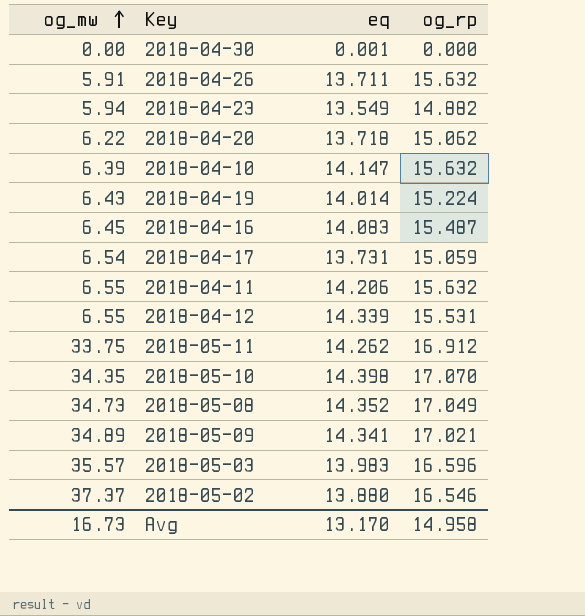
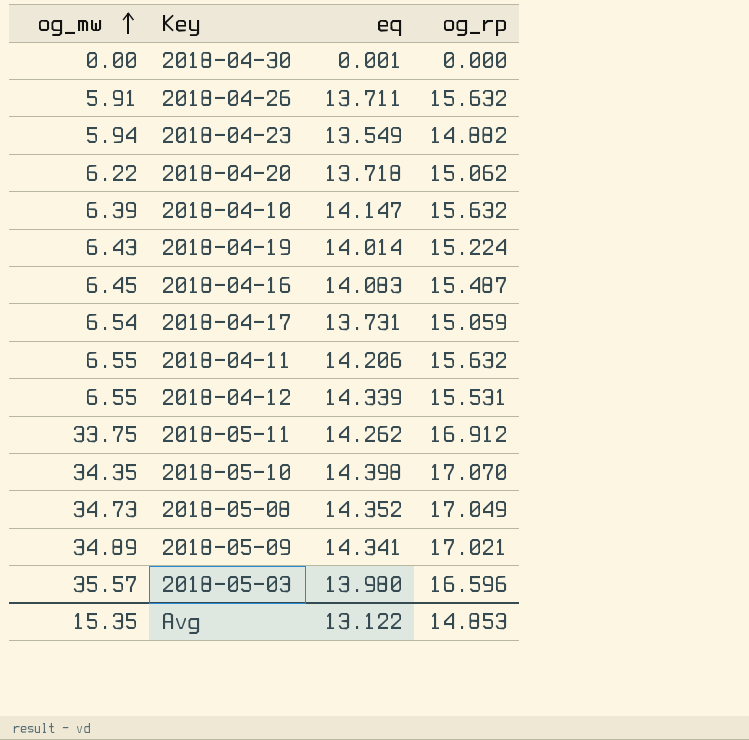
row 2018-05-02: 37.37 | 13.880 | 16.546 -> none
2018-05-03 | eq: 13.983 -> 13.980
Avg | og_mw: 16.73 -> 15.35
Avg | eq: 13.170 -> 13.122
Avg | og_rp: 14.958 -> 14.853

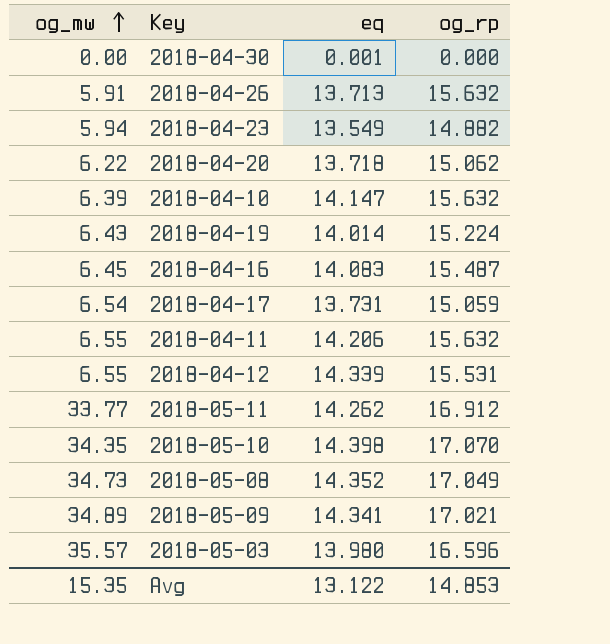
2018-04-26 | eq: 13.711 -> 13.713
2018-05-11 | og_mw: 33.75 -> 33.77

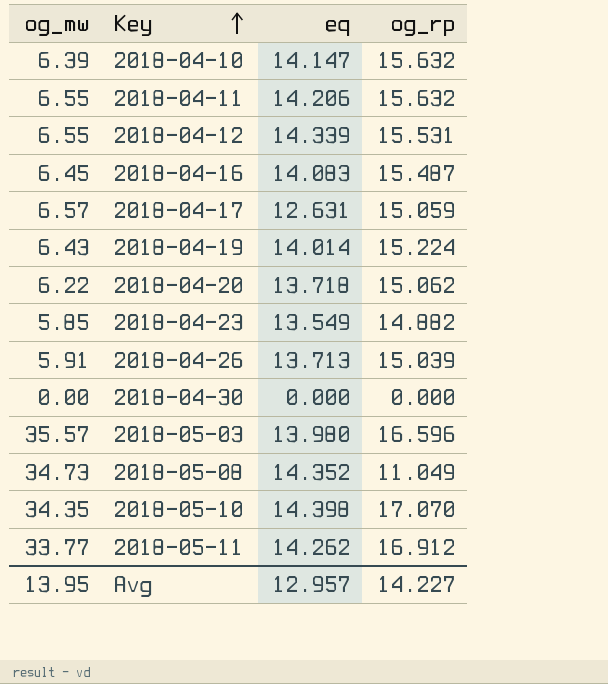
row order: og_mw ascending -> Key ascending
row 2018-05-09: 34.89 | 14.341 | 17.021 -> none
2018-04-17 | og_mw: 6.54 -> 6.57
2018-04-17 | eq: 13.731 -> 12.631
2018-04-23 | og_mw: 5.94 -> 5.85
2018-04-26 | og_rp: 15.632 -> 15.039
2018-04-30 | eq: 0.001 -> 0.000
2018-05-08 | og_rp: 17.049 -> 11.049
Avg | og_mw: 15.35 -> 13.95
Avg | eq: 13.122 -> 12.957
Avg | og_rp: 14.853 -> 14.227

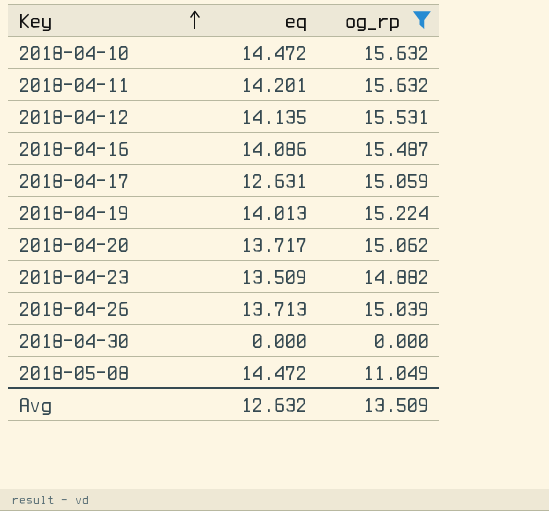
filter: none -> og_rp <= 15.632
column og_mw | position: 1 -> none
2018-04-10 | eq: 14.147 -> 14.472
2018-04-11 | eq: 14.206 -> 14.201
2018-04-12 | eq: 14.339 -> 14.135
2018-04-16 | eq: 14.083 -> 14.086
2018-04-19 | eq: 14.014 -> 14.013
2018-04-20 | eq: 13.718 -> 13.717
2018-04-23 | eq: 13.549 -> 13.509
2018-05-08 | eq: 14.352 -> 14.472
Avg | eq: 12.957 -> 12.632
Avg | og_rp: 14.227 -> 13.509

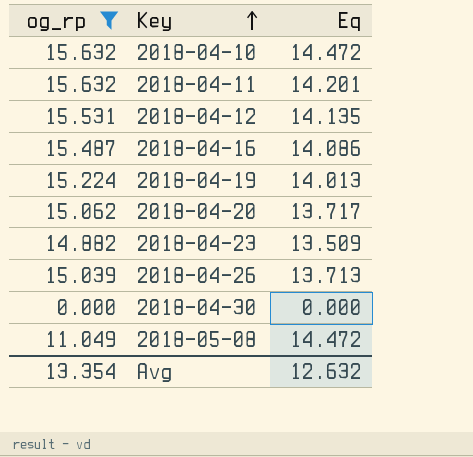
column og_rp | position: 3 -> 1
column name: eq -> Eq
row 2018-04-17: 12.631 | 15.059 -> none
Avg | og_rp: 13.509 -> 13.354

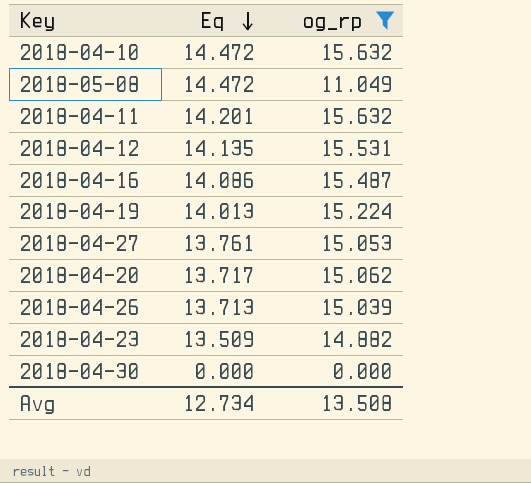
row order: Key ascending -> Eq descending
column og_rp | position: 1 -> 3
row 2018-04-27: none -> 13.761 | 15.053
Avg | Eq: 12.632 -> 12.734
Avg | og_rp: 13.354 -> 13.508

